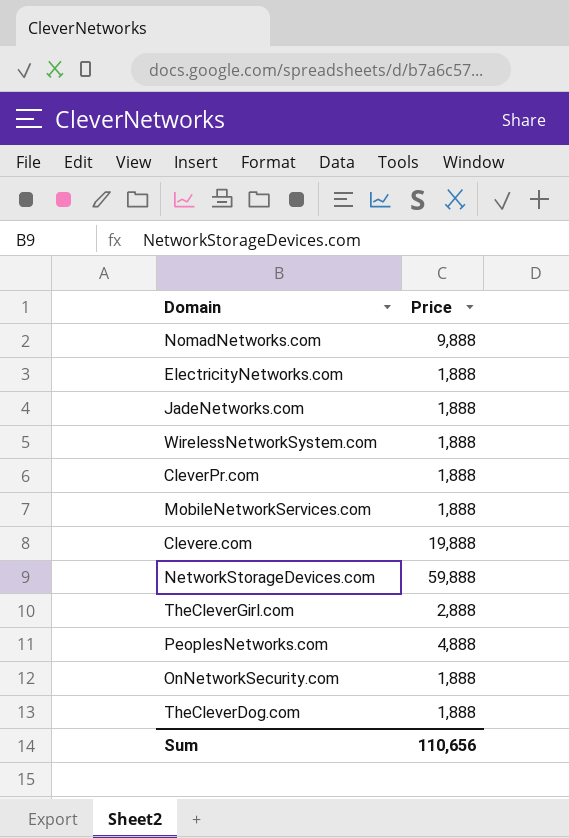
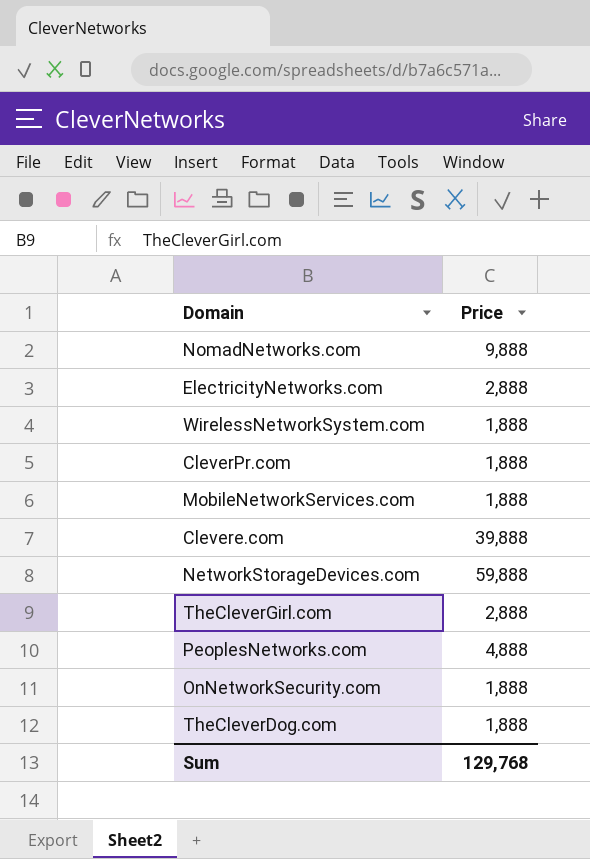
row JadeNetworks.com: 1,888 -> none
ElectricityNetworks.com | Price: 1,888 -> 2,888
Clevere.com | Price: 19,888 -> 39,888
Sum | Price: 110,656 -> 129,768

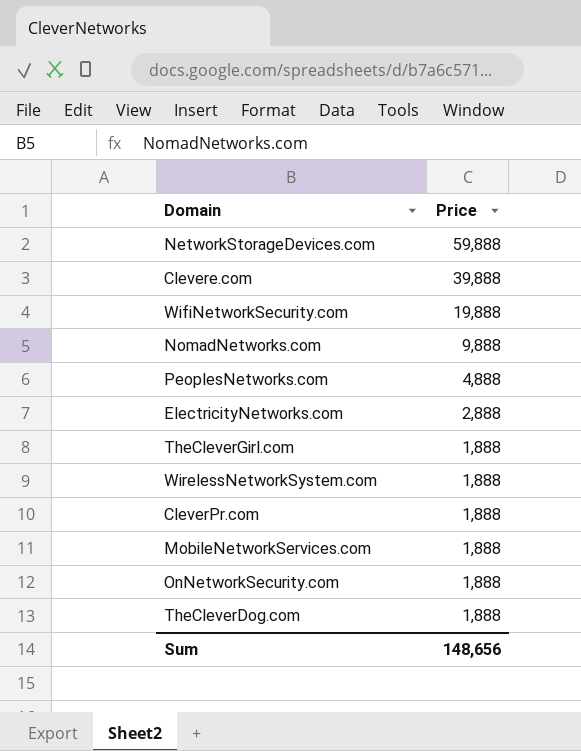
row order: none -> Price descending
row WifiNetworkSecurity.com: none -> 19,888
TheCleverGirl.com | Price: 2,888 -> 1,888
Sum | Price: 129,768 -> 148,656

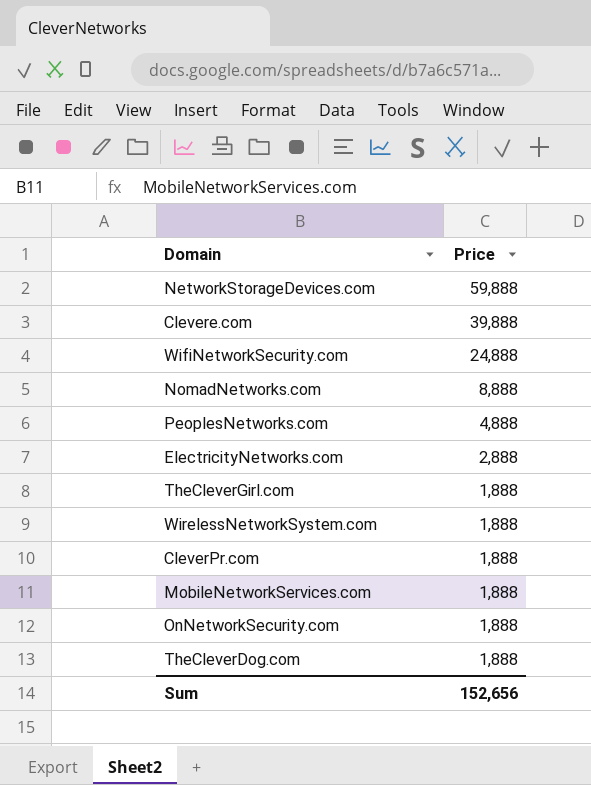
WifiNetworkSecurity.com | Price: 19,888 -> 24,888
NomadNetworks.com | Price: 9,888 -> 8,888
Sum | Price: 148,656 -> 152,656

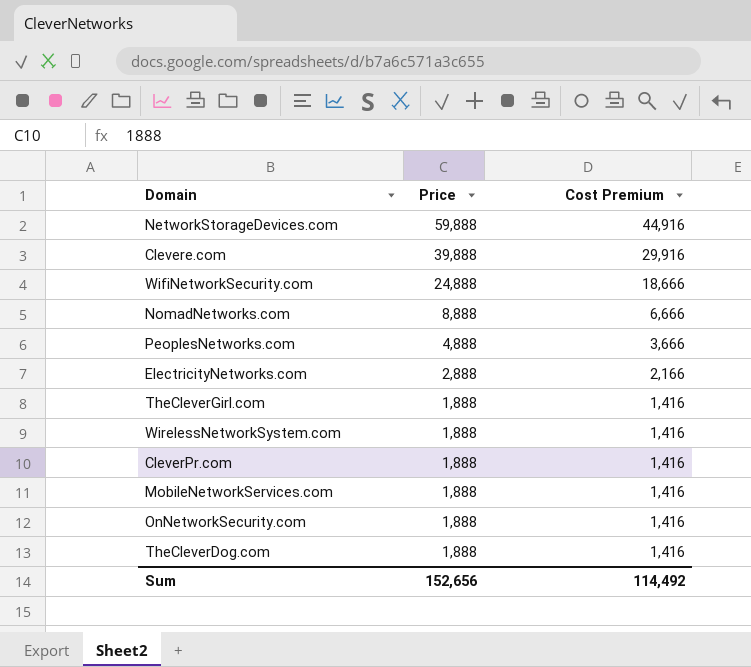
column Cost Premium | formula: none -> [Price] * 0.75

